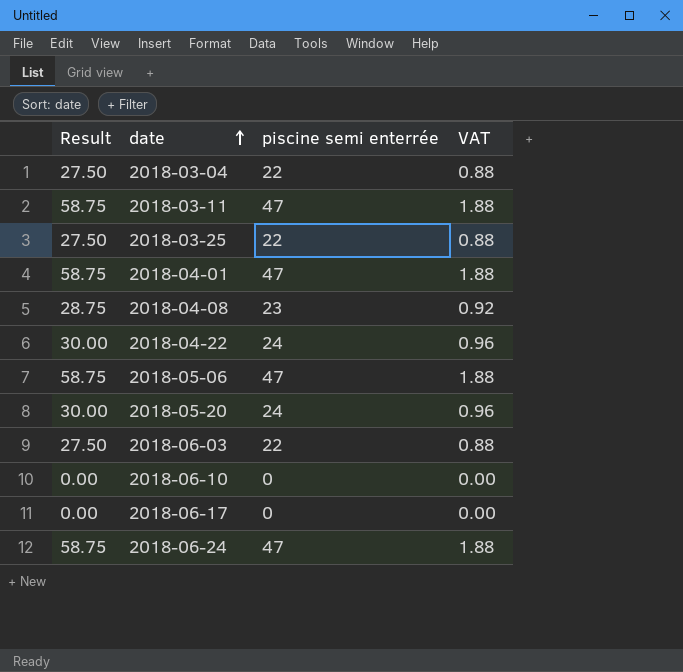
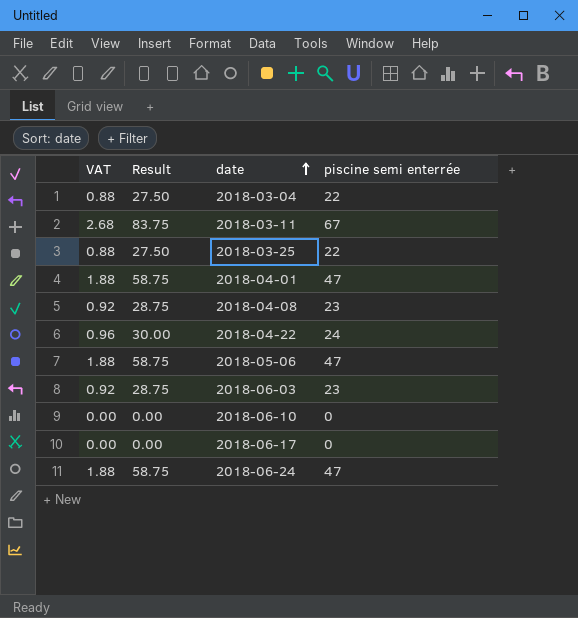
column VAT | position: 4 -> 1
row 2018-05-20: 30.00 | 24 | 0.96 -> none
2018-03-11 | VAT: 1.88 -> 2.68
2018-03-11 | Result: 58.75 -> 83.75
2018-03-11 | piscine semi enterrée: 47 -> 67
2018-06-03 | VAT: 0.88 -> 0.92
2018-06-03 | Result: 27.50 -> 28.75
2018-06-03 | piscine semi enterrée: 22 -> 23

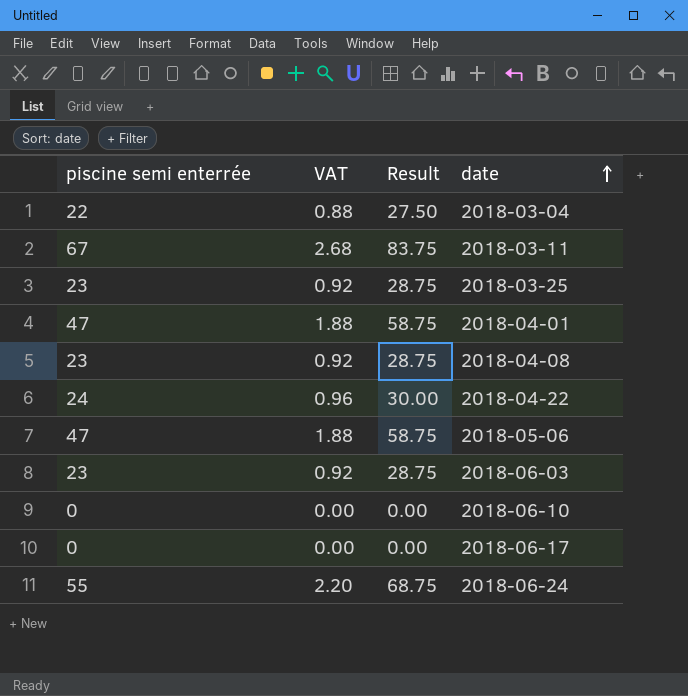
column piscine semi enterrée | position: 4 -> 1
2018-03-25 | piscine semi enterrée: 22 -> 23
2018-03-25 | VAT: 0.88 -> 0.92
2018-03-25 | Result: 27.50 -> 28.75
2018-06-24 | piscine semi enterrée: 47 -> 55
2018-06-24 | VAT: 1.88 -> 2.20
2018-06-24 | Result: 58.75 -> 68.75

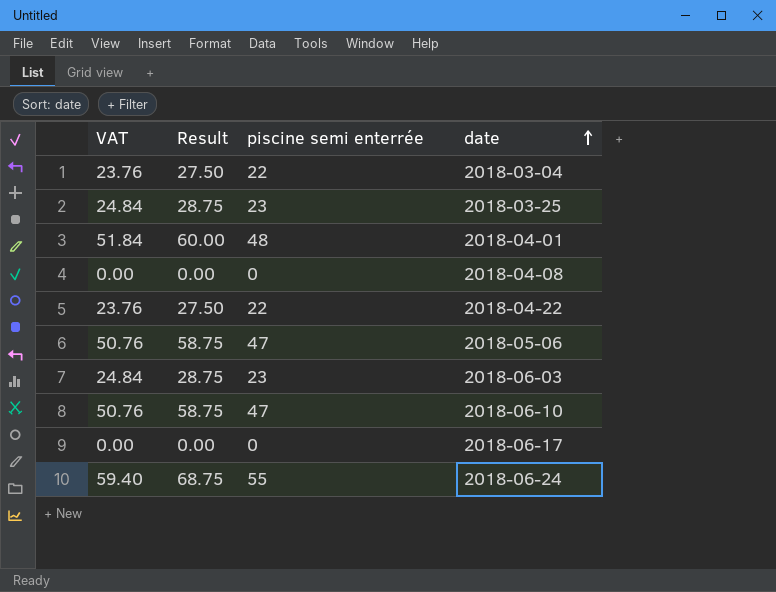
column VAT | formula: [piscine semi enterrée] * 0.04 -> [piscine semi enterrée] * 1.08
column piscine semi enterrée | position: 1 -> 3
row 2018-03-11: 67 | 2.68 | 83.75 -> none
2018-04-01 | Result: 58.75 -> 60.00
2018-04-01 | piscine semi enterrée: 47 -> 48
2018-04-08 | Result: 28.75 -> 0.00
2018-04-08 | piscine semi enterrée: 23 -> 0
2018-04-22 | Result: 30.00 -> 27.50
2018-04-22 | piscine semi enterrée: 24 -> 22
2018-06-10 | Result: 0.00 -> 58.75
2018-06-10 | piscine semi enterrée: 0 -> 47

